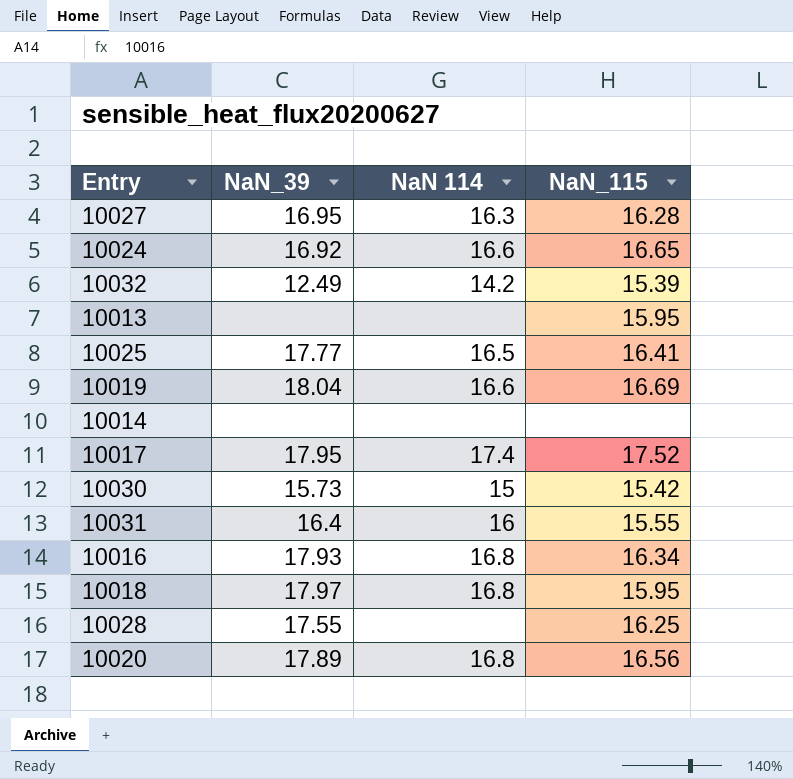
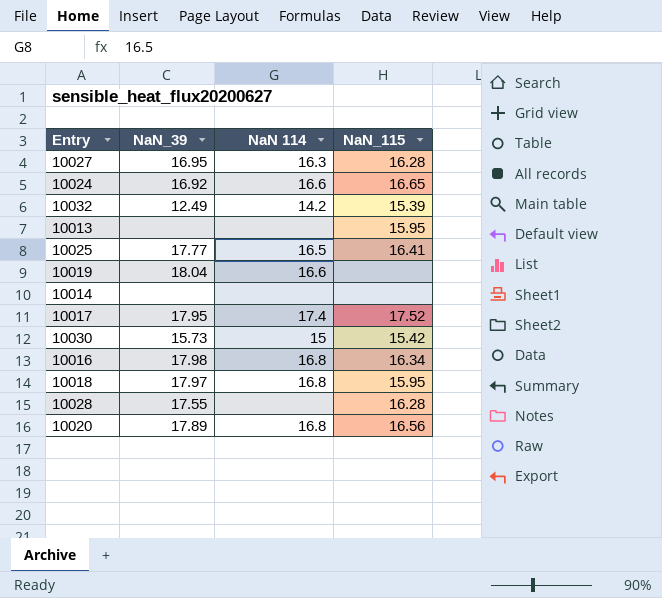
row 10031: 16.4 | 16 | 15.55 -> none
10019 | NaN_115: 16.69 -> none
10016 | NaN_39: 17.93 -> 17.98
10028 | NaN_115: 16.25 -> 16.28

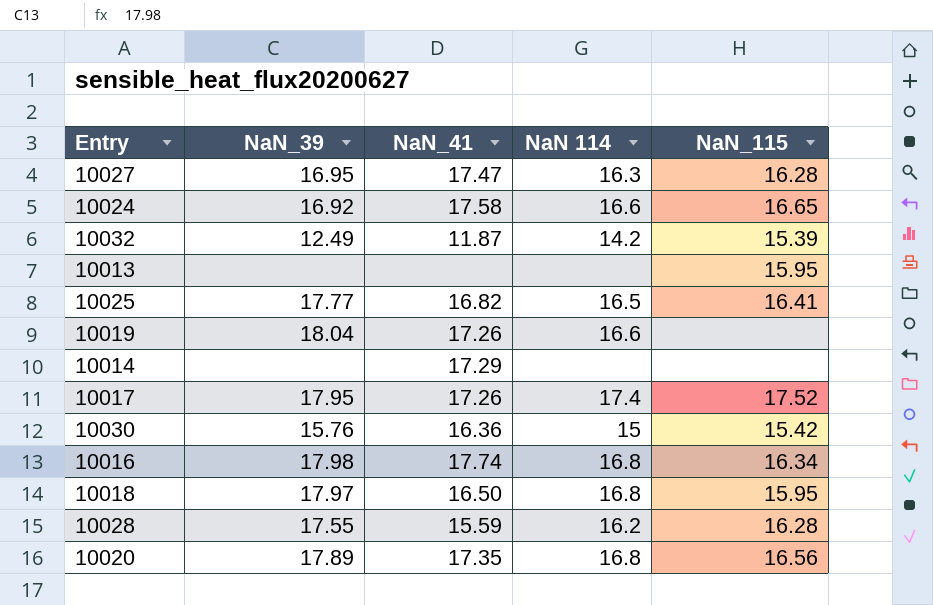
column NaN_41 | position: none -> 3
10030 | NaN_39: 15.73 -> 15.76
10028 | NaN 114: none -> 16.2

